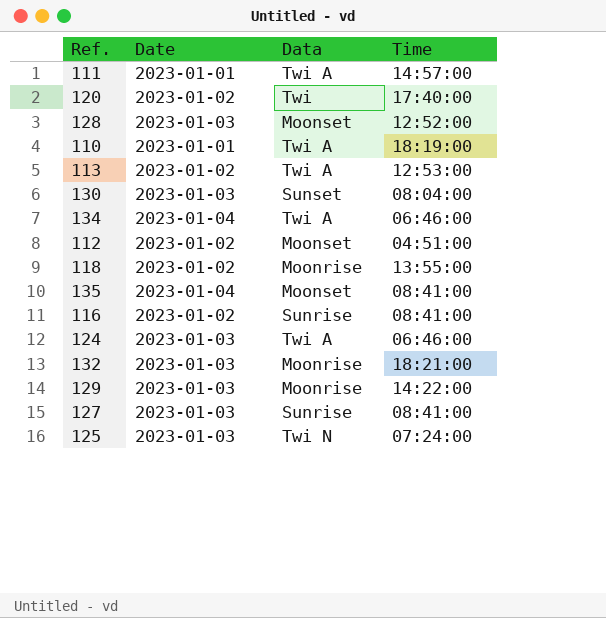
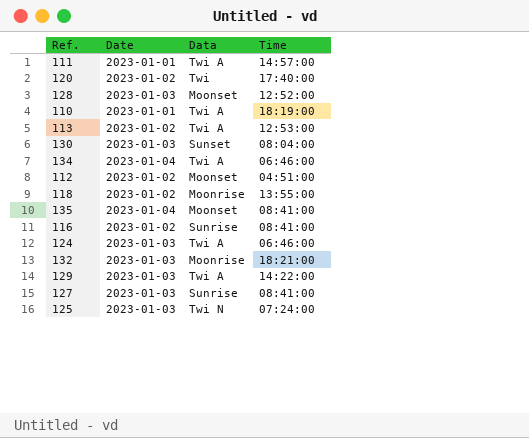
129 | Data: Moonrise -> Twi A

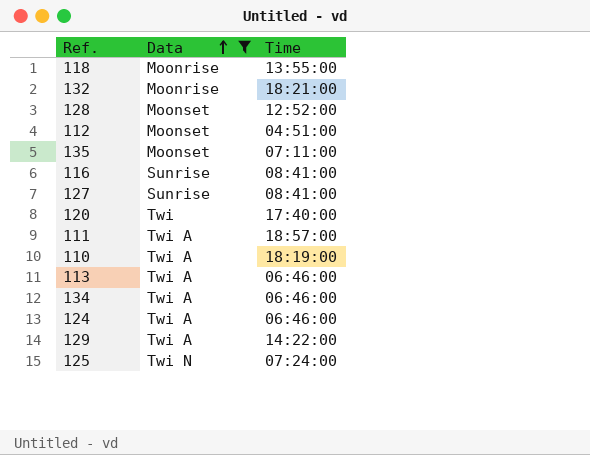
filter: none -> Data != Sunset
row order: none -> Data ascending
column Date | position: 2 -> none
135 | Time: 08:41:00 -> 07:11:00
111 | Time: 14:57:00 -> 18:57:00
113 | Time: 12:53:00 -> 06:46:00

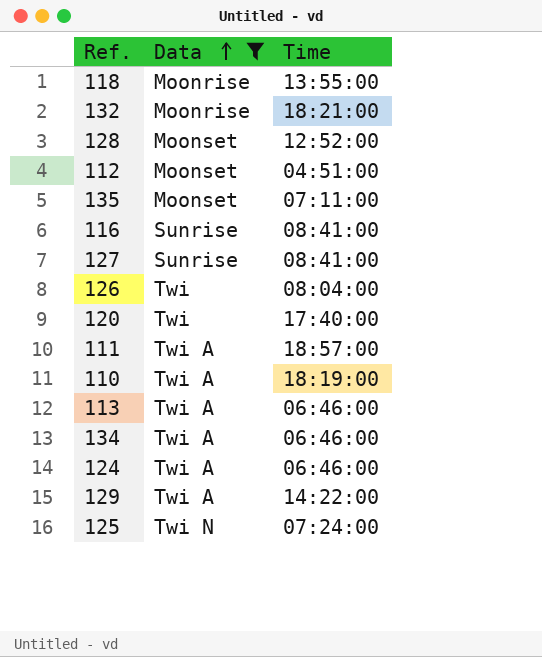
row 126: none -> Twi | 08:04:00

